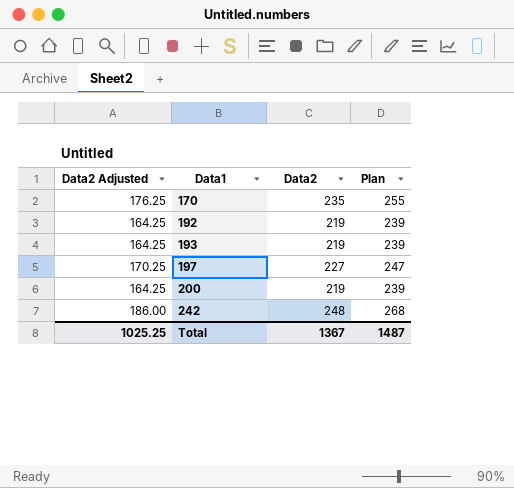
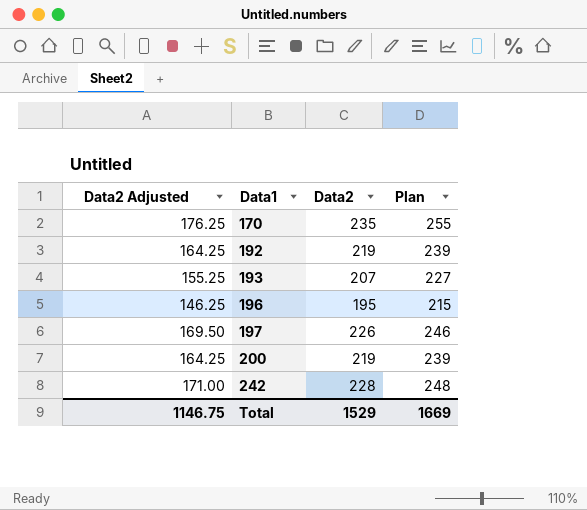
193 | Data2 Adjusted: 164.25 -> 155.25
193 | Data2: 219 -> 207
193 | Plan: 239 -> 227
row 196: none -> 146.25 | 195 | 215
197 | Data2 Adjusted: 170.25 -> 169.50
197 | Data2: 227 -> 226
197 | Plan: 247 -> 246
242 | Data2 Adjusted: 186.00 -> 171.00
242 | Data2: 248 -> 228
242 | Plan: 268 -> 248
Total | Data2 Adjusted: 1025.25 -> 1146.75
Total | Data2: 1367 -> 1529
Total | Plan: 1487 -> 1669

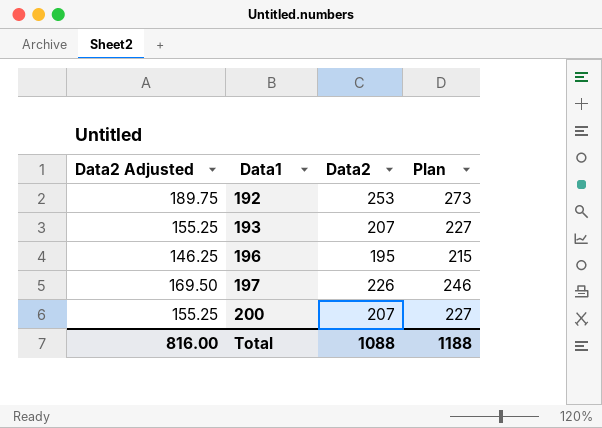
row 170: 176.25 | 235 | 255 -> none
row 242: 171.00 | 228 | 248 -> none
192 | Data2 Adjusted: 164.25 -> 189.75
192 | Data2: 219 -> 253
192 | Plan: 239 -> 273
200 | Data2 Adjusted: 164.25 -> 155.25
200 | Data2: 219 -> 207
200 | Plan: 239 -> 227
Total | Data2 Adjusted: 1146.75 -> 816.00
Total | Data2: 1529 -> 1088
Total | Plan: 1669 -> 1188

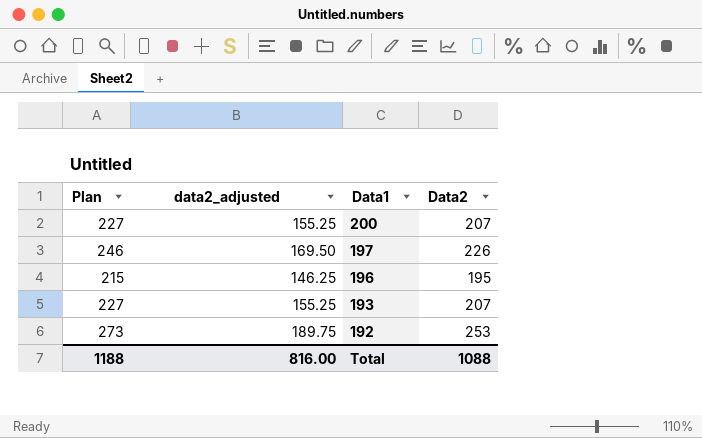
row order: Data1 ascending -> Data1 descending
column Plan | position: 4 -> 1
column name: Data2 Adjusted -> data2_adjusted

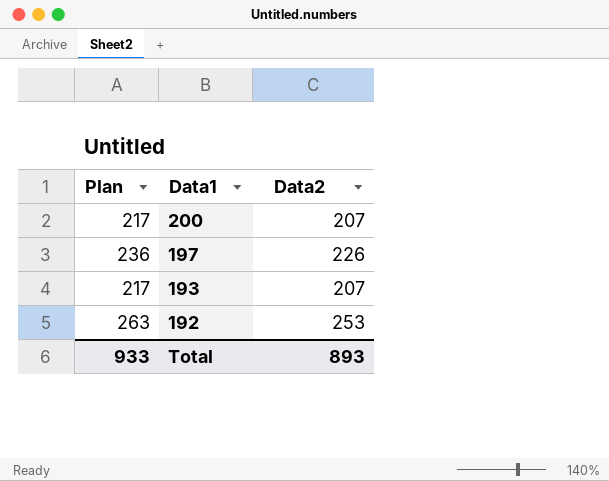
column data2_adjusted | formula: [Data2] * 0.75 -> none
column Plan | formula: [Data2] + 20 -> [Data2] + 10
row 196: 215 | 146.25 | 195 -> none
Total | Plan: 1188 -> 933
Total | Data2: 1088 -> 893

